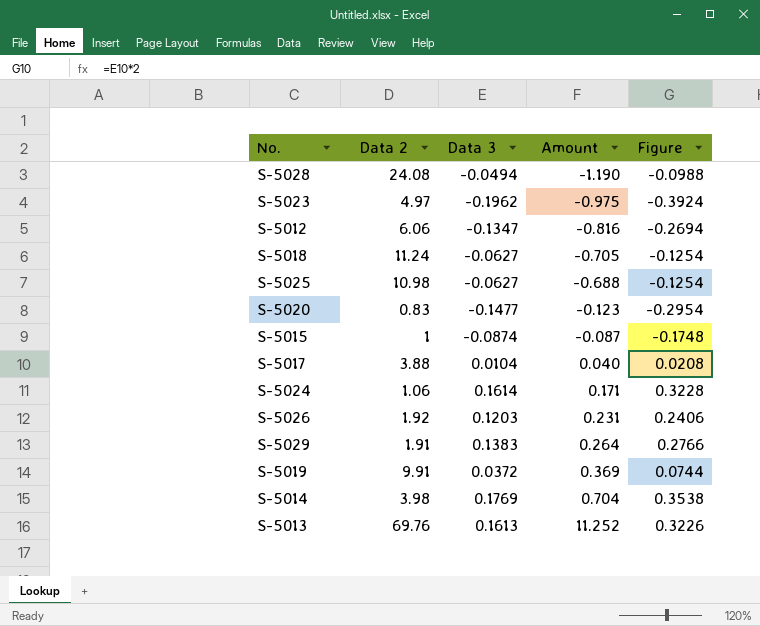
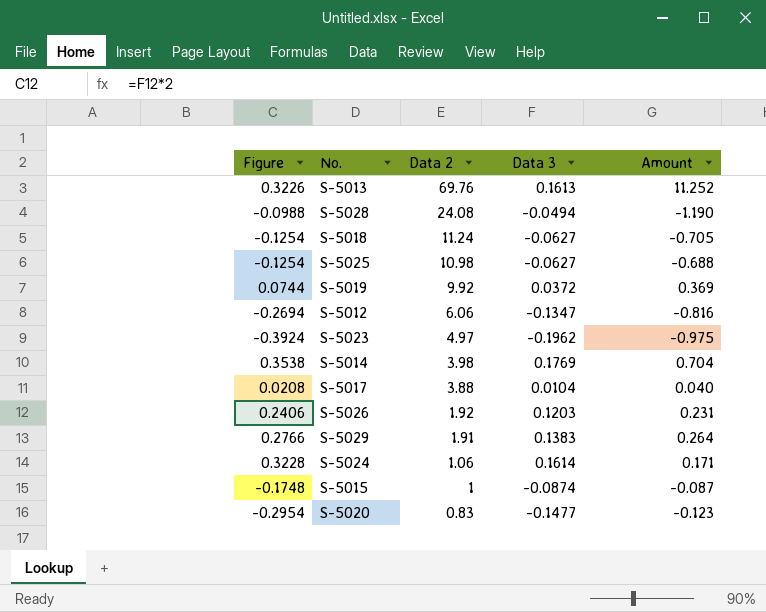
row order: Amount ascending -> Data 2 descending
column Figure | position: 5 -> 1
S-5019 | Data 2: 9.91 -> 9.92

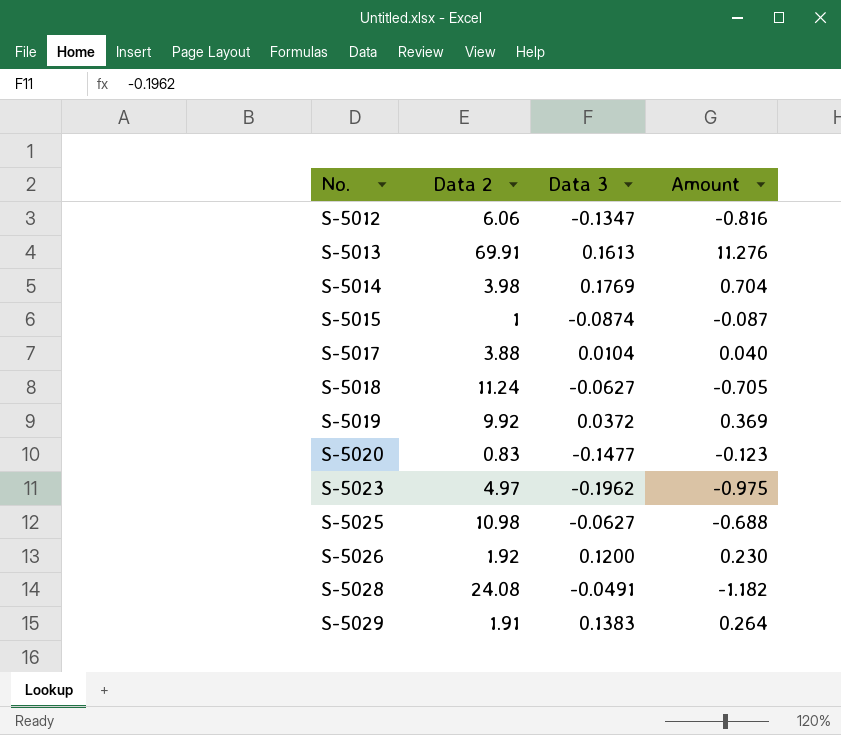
row order: Data 2 descending -> No. ascending
column Figure | formula: [Data 3] * 2 -> none
row S-5024: 0.3228 | 1.06 | 0.1614 | 0.171 -> none
S-5013 | Data 2: 69.76 -> 69.91
S-5013 | Amount: 11.252 -> 11.276
S-5026 | Data 3: 0.1203 -> 0.1200
S-5026 | Amount: 0.231 -> 0.230
S-5028 | Data 3: -0.0494 -> -0.0491
S-5028 | Amount: -1.190 -> -1.182

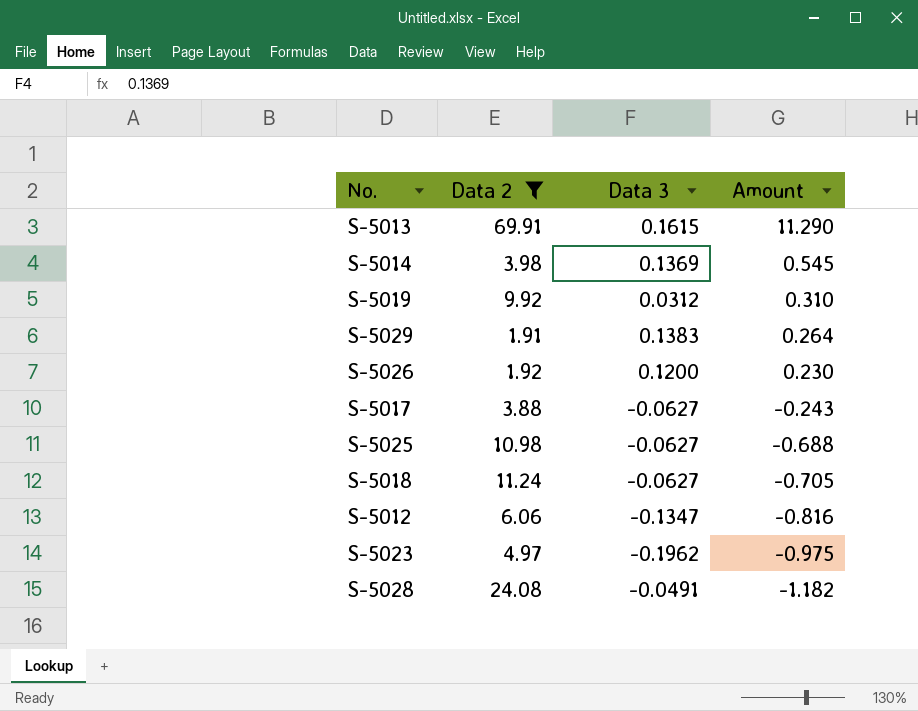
filter: none -> Data 2 >= 1.91
row order: No. ascending -> Amount descending
S-5013 | Data 3: 0.1613 -> 0.1615
S-5013 | Amount: 11.276 -> 11.290
S-5014 | Data 3: 0.1769 -> 0.1369
S-5014 | Amount: 0.704 -> 0.545
S-5019 | Data 3: 0.0372 -> 0.0312
S-5019 | Amount: 0.369 -> 0.310
S-5017 | Data 3: 0.0104 -> -0.0627
S-5017 | Amount: 0.040 -> -0.243

